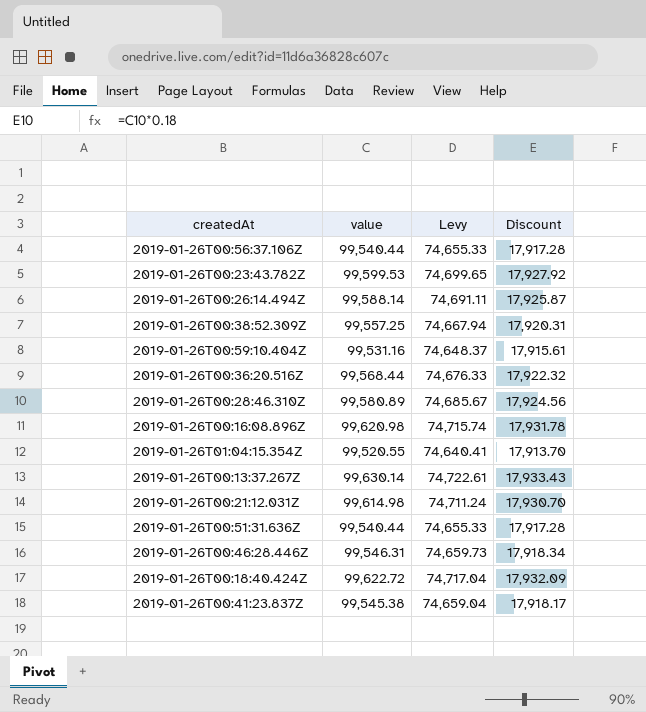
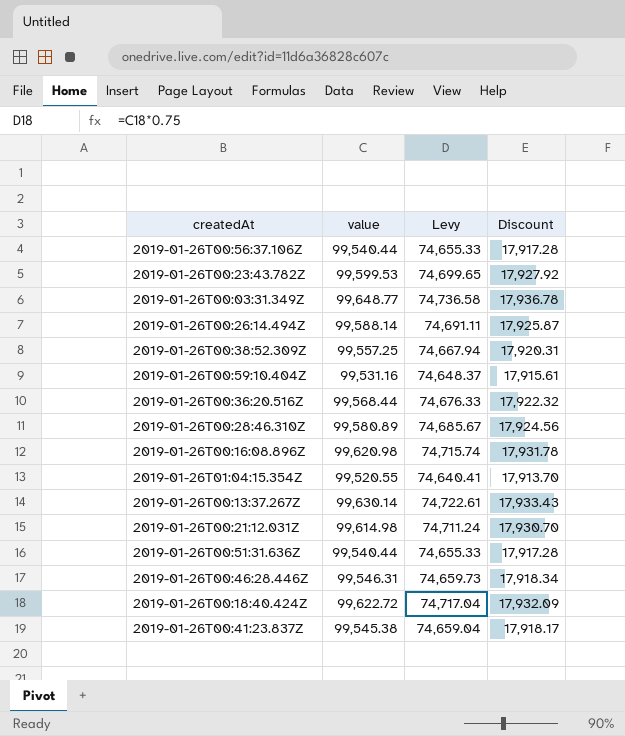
row 2019-01-26T00:03:31.349Z: none -> 99,648.77 | 74,736.58 | 17,936.78

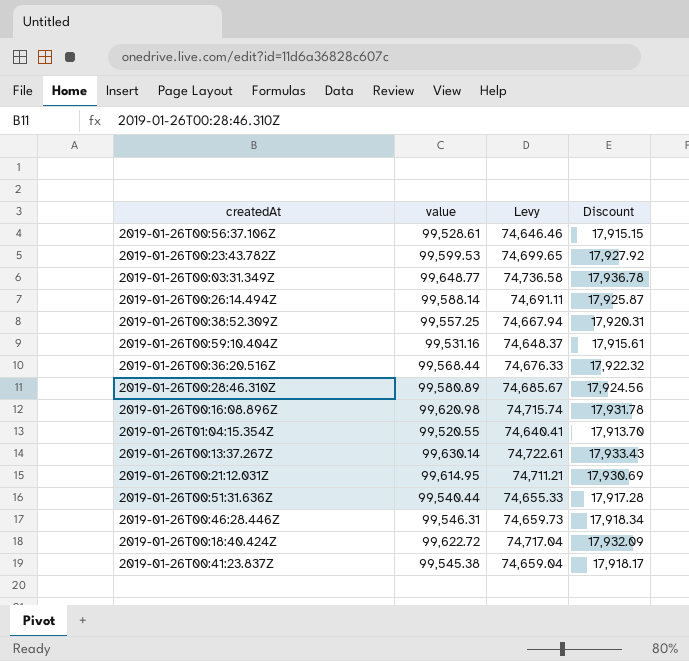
2019-01-26T00:56:37.106Z | value: 99,540.44 -> 99,528.61
2019-01-26T00:56:37.106Z | Levy: 74,655.33 -> 74,646.46
2019-01-26T00:56:37.106Z | Discount: 17,917.28 -> 17,915.15
2019-01-26T00:21:12.031Z | value: 99,614.98 -> 99,614.95
2019-01-26T00:21:12.031Z | Levy: 74,711.24 -> 74,711.21
2019-01-26T00:21:12.031Z | Discount: 17,930.70 -> 17,930.69

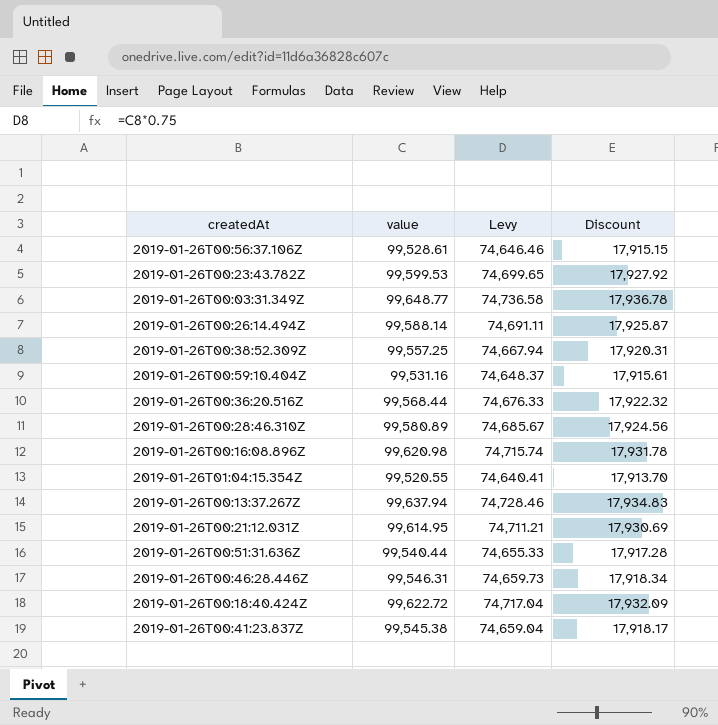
2019-01-26T00:13:37.267Z | value: 99,630.14 -> 99,637.94
2019-01-26T00:13:37.267Z | Levy: 74,722.61 -> 74,728.46
2019-01-26T00:13:37.267Z | Discount: 17,933.43 -> 17,934.83

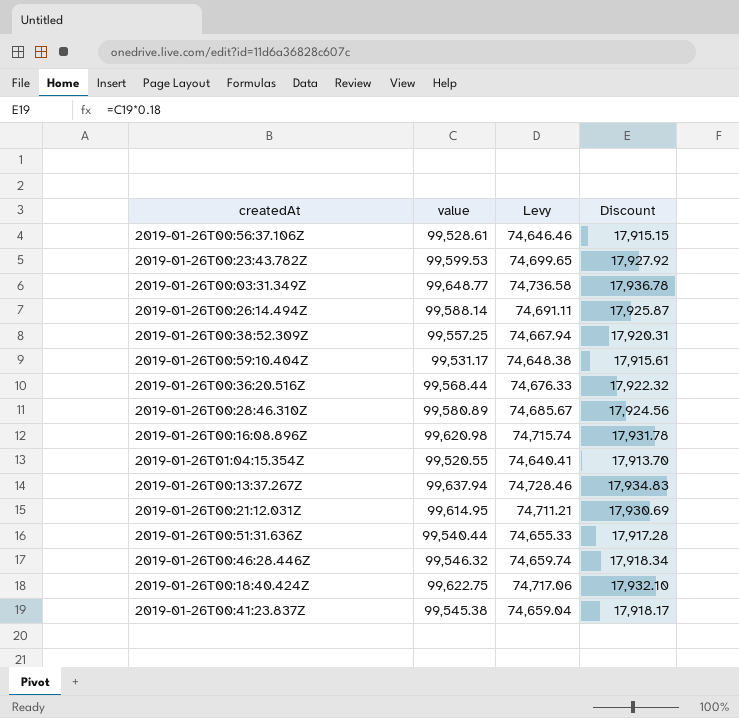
2019-01-26T00:59:10.404Z | value: 99,531.16 -> 99,531.17
2019-01-26T00:59:10.404Z | Levy: 74,648.37 -> 74,648.38
2019-01-26T00:46:28.446Z | value: 99,546.31 -> 99,546.32
2019-01-26T00:46:28.446Z | Levy: 74,659.73 -> 74,659.74
2019-01-26T00:18:40.424Z | value: 99,622.72 -> 99,622.75
2019-01-26T00:18:40.424Z | Levy: 74,717.04 -> 74,717.06
2019-01-26T00:18:40.424Z | Discount: 17,932.09 -> 17,932.10

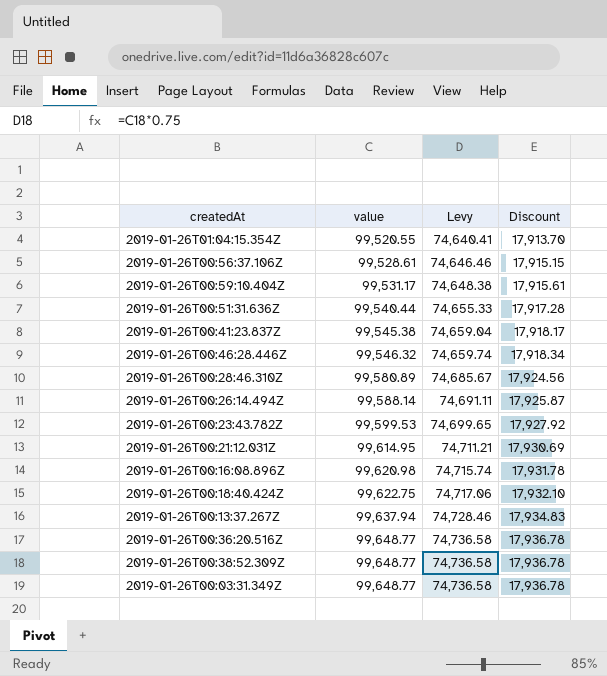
row order: none -> value ascending
2019-01-26T00:36:20.516Z | value: 99,568.44 -> 99,648.77
2019-01-26T00:36:20.516Z | Levy: 74,676.33 -> 74,736.58
2019-01-26T00:36:20.516Z | Discount: 17,922.32 -> 17,936.78
2019-01-26T00:38:52.309Z | value: 99,557.25 -> 99,648.77
2019-01-26T00:38:52.309Z | Levy: 74,667.94 -> 74,736.58
2019-01-26T00:38:52.309Z | Discount: 17,920.31 -> 17,936.78

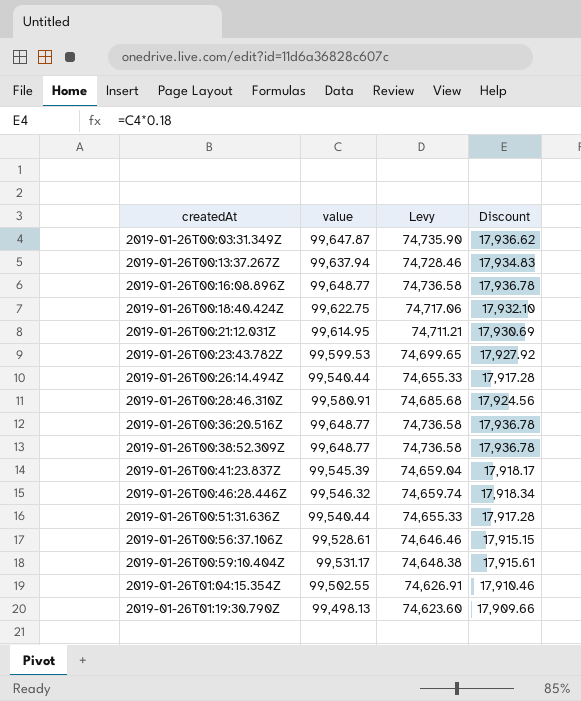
row order: value ascending -> createdAt ascending
2019-01-26T00:03:31.349Z | value: 99,648.77 -> 99,647.87
2019-01-26T00:03:31.349Z | Levy: 74,736.58 -> 74,735.90
2019-01-26T00:03:31.349Z | Discount: 17,936.78 -> 17,936.62
2019-01-26T00:16:08.896Z | value: 99,620.98 -> 99,648.77
2019-01-26T00:16:08.896Z | Levy: 74,715.74 -> 74,736.58
2019-01-26T00:16:08.896Z | Discount: 17,931.78 -> 17,936.78
2019-01-26T00:26:14.494Z | value: 99,588.14 -> 99,540.44
2019-01-26T00:26:14.494Z | Levy: 74,691.11 -> 74,655.33
2019-01-26T00:26:14.494Z | Discount: 17,925.87 -> 17,917.28
2019-01-26T00:28:46.310Z | value: 99,580.89 -> 99,580.91
2019-01-26T00:28:46.310Z | Levy: 74,685.67 -> 74,685.68
2019-01-26T00:41:23.837Z | value: 99,545.38 -> 99,545.39
2019-01-26T01:04:15.354Z | value: 99,520.55 -> 99,502.55
2019-01-26T01:04:15.354Z | Levy: 74,640.41 -> 74,626.91
2019-01-26T01:04:15.354Z | Discount: 17,913.70 -> 17,910.46
row 2019-01-26T01:19:30.790Z: none -> 99,498.13 | 74,623.60 | 17,909.66

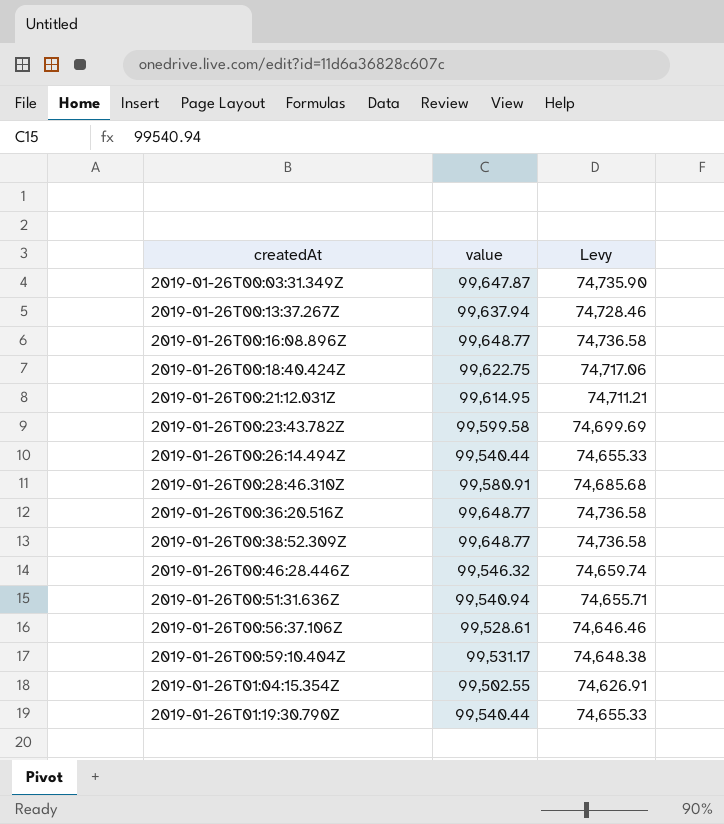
column Discount | formula: [value] * 0.18 -> none
row 2019-01-26T00:41:23.837Z: 99,545.39 | 74,659.04 | 17,918.17 -> none
2019-01-26T00:23:43.782Z | value: 99,599.53 -> 99,599.58
2019-01-26T00:23:43.782Z | Levy: 74,699.65 -> 74,699.69
2019-01-26T00:51:31.636Z | value: 99,540.44 -> 99,540.94
2019-01-26T00:51:31.636Z | Levy: 74,655.33 -> 74,655.71
2019-01-26T01:19:30.790Z | value: 99,498.13 -> 99,540.44
2019-01-26T01:19:30.790Z | Levy: 74,623.60 -> 74,655.33

